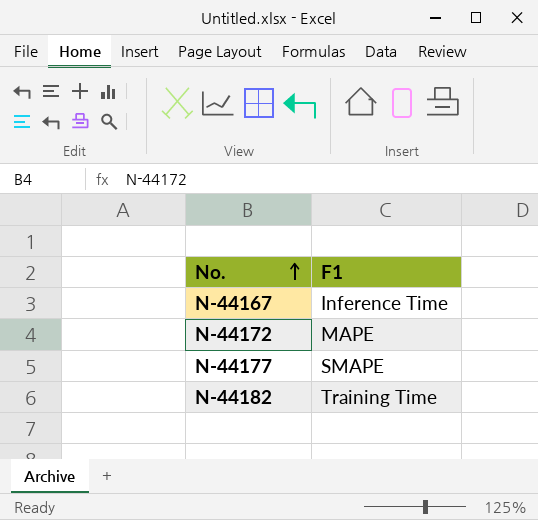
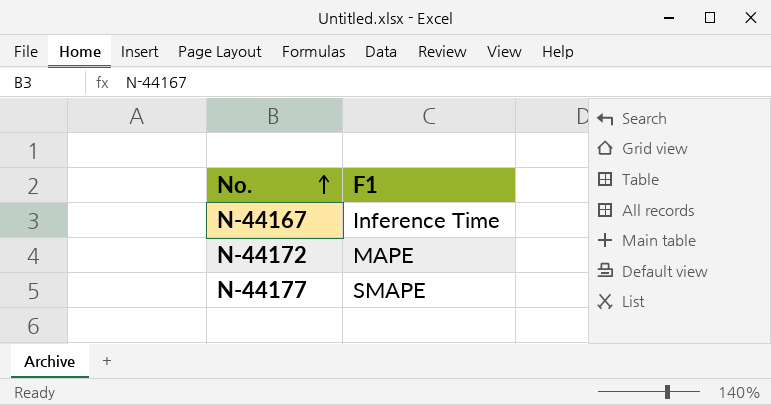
row N-44182: Training Time -> none

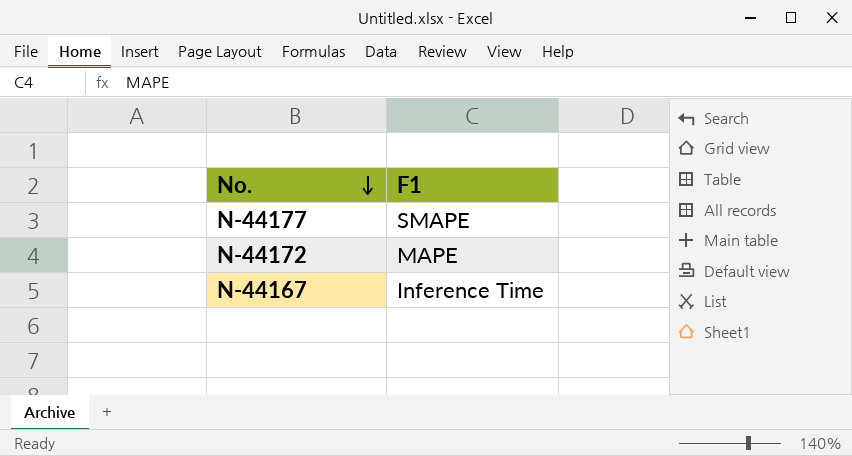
row order: No. ascending -> No. descending

